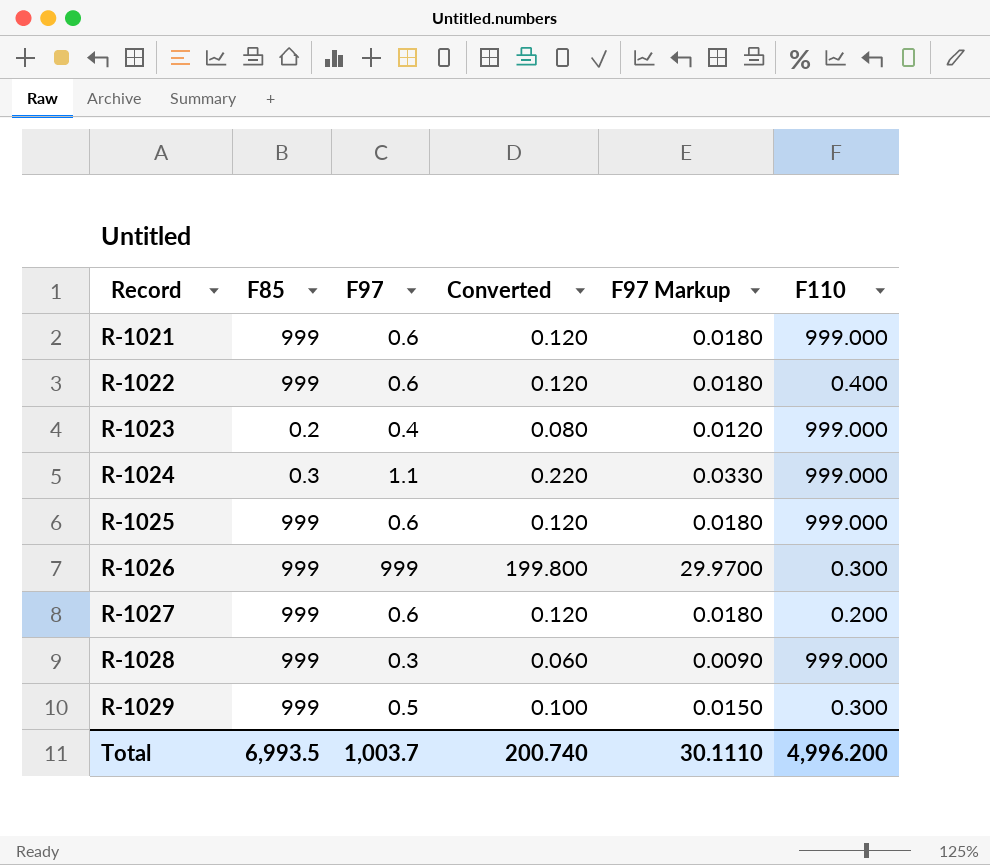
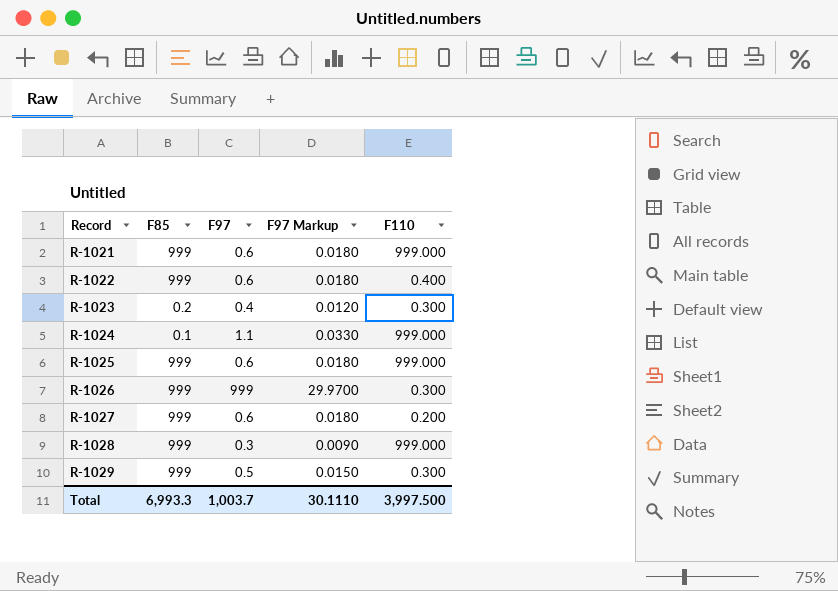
column Converted | formula: [F97] * 0.2 -> none
R-1023 | F110: 999.000 -> 0.300
R-1024 | F85: 0.3 -> 0.1
Total | F85: 6,993.5 -> 6,993.3
Total | F110: 4,996.200 -> 3,997.500

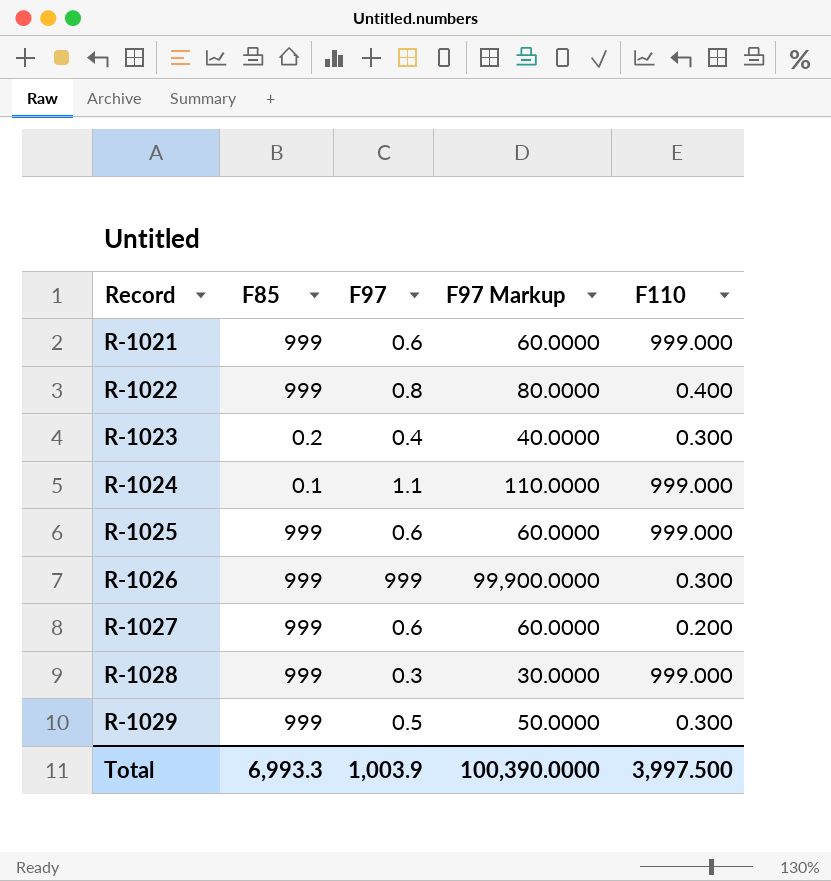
column F97 Markup | formula: [F97] * 0.03 -> [F97] * 100
R-1022 | F97: 0.6 -> 0.8
Total | F97: 1,003.7 -> 1,003.9
Total | F97 Markup: 30.1110 -> 100,390.0000

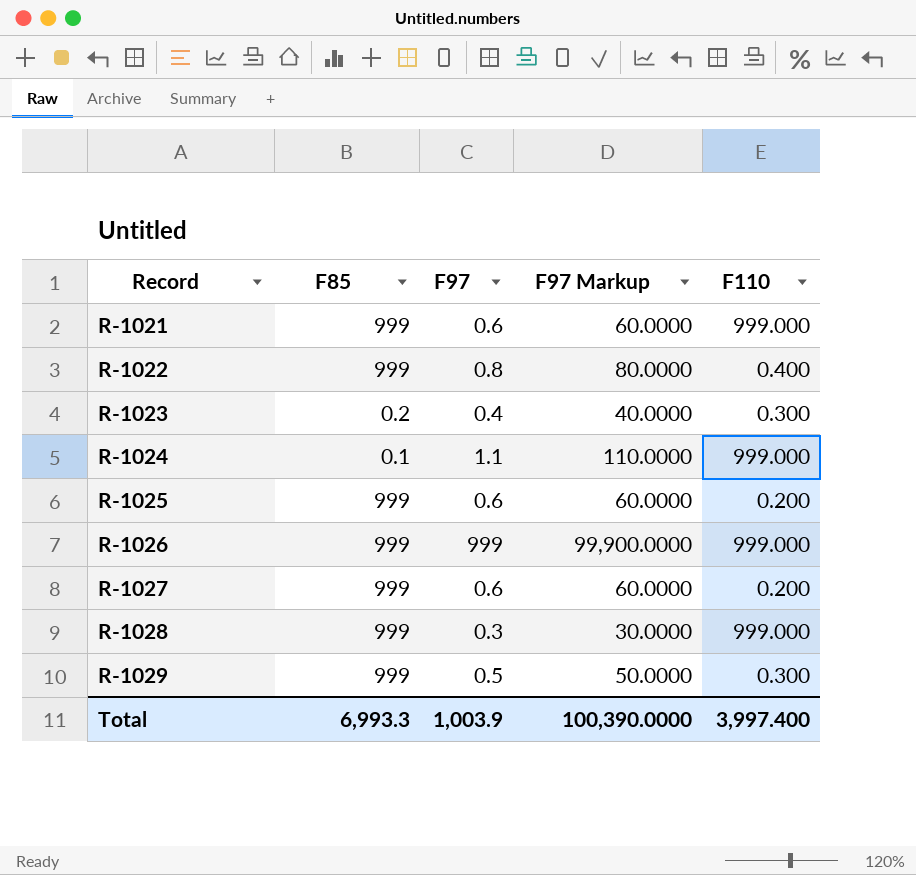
R-1025 | F110: 999.000 -> 0.200
R-1026 | F110: 0.300 -> 999.000
Total | F110: 3,997.500 -> 3,997.400

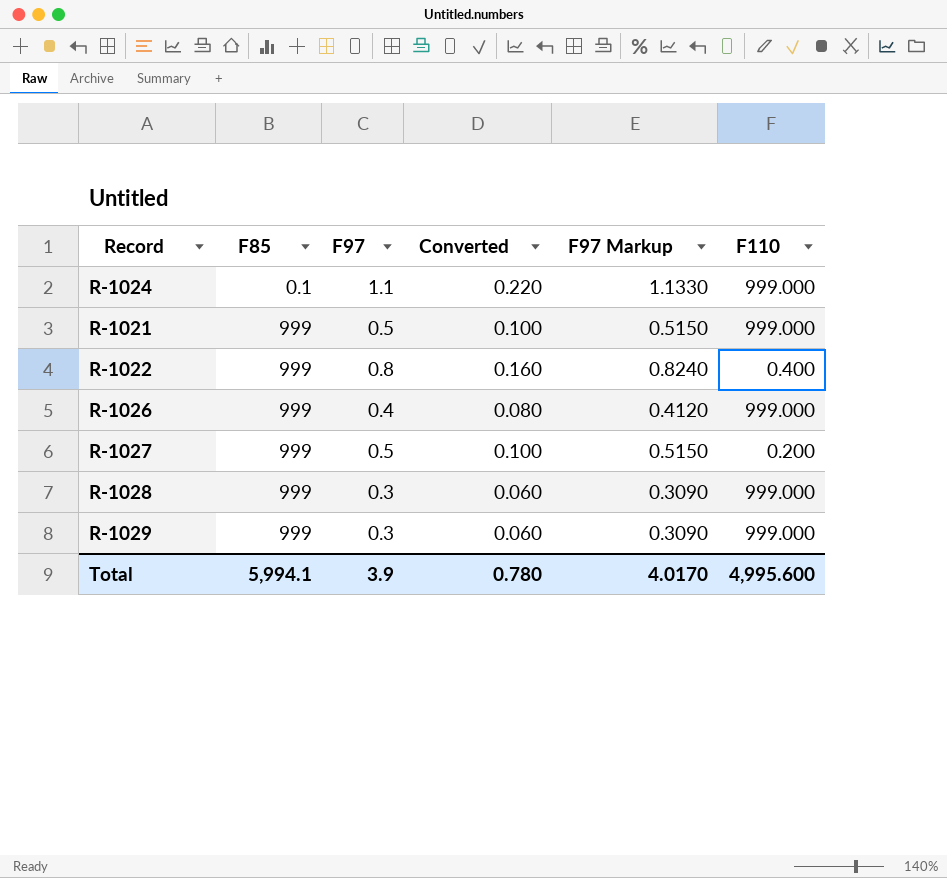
row order: Record ascending -> F85 ascending
column Converted | formula: none -> [F97] * 0.2
column F97 Markup | formula: [F97] * 100 -> [F97] * 1.03
row R-1023: 0.2 | 0.4 | 40.0000 | 0.300 -> none
row R-1025: 999 | 0.6 | 60.0000 | 0.200 -> none
R-1021 | F97: 0.6 -> 0.5
R-1026 | F97: 999 -> 0.4
R-1027 | F97: 0.6 -> 0.5
R-1029 | F97: 0.5 -> 0.3
R-1029 | F110: 0.300 -> 999.000
Total | F85: 6,993.3 -> 5,994.1
Total | F97: 1,003.9 -> 3.9
Total | F97 Markup: 100,390.0000 -> 4.0170
Total | F110: 3,997.400 -> 4,995.600

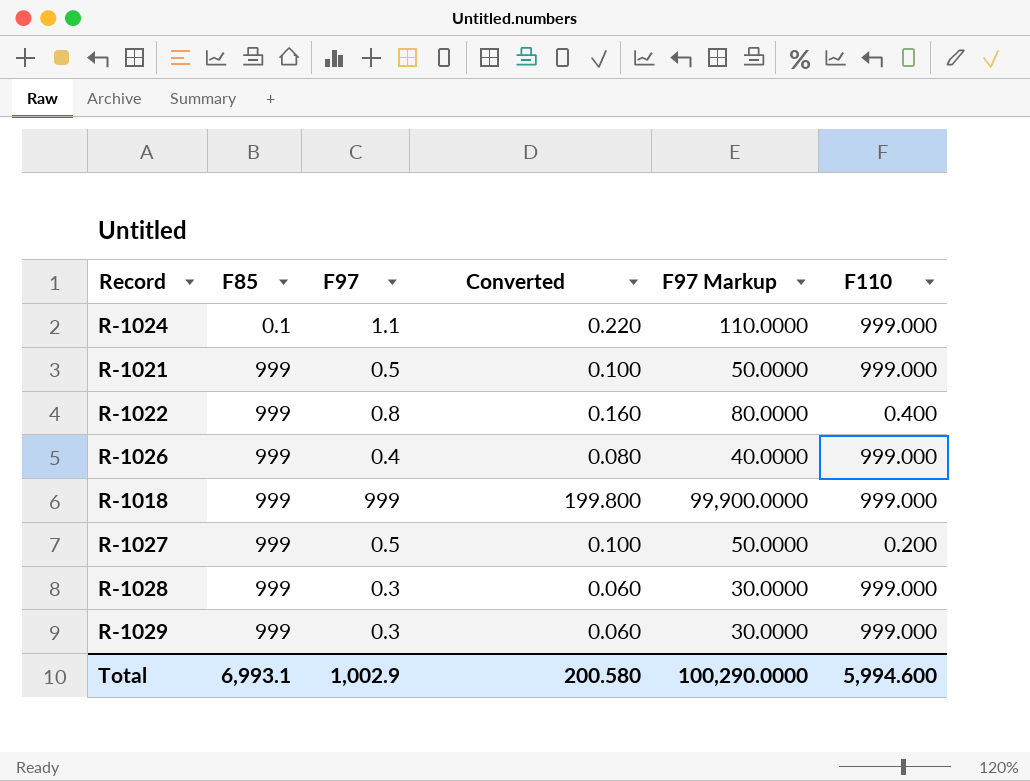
column F97 Markup | formula: [F97] * 1.03 -> [F97] * 100
row R-1018: none -> 999 | 999 | 199.800 | 99,900.0000 | 999.000
Total | F85: 5,994.1 -> 6,993.1
Total | F97: 3.9 -> 1,002.9
Total | Converted: 0.780 -> 200.580
Total | F97 Markup: 4.0170 -> 100,290.0000
Total | F110: 4,995.600 -> 5,994.600

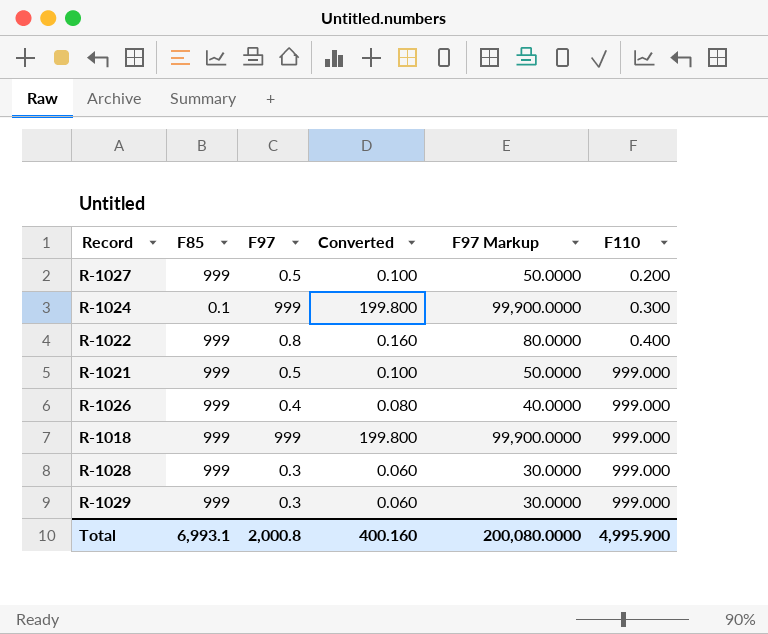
row order: F85 ascending -> F110 ascending
R-1024 | F97: 1.1 -> 999
R-1024 | Converted: 0.220 -> 199.800
R-1024 | F97 Markup: 110.0000 -> 99,900.0000
R-1024 | F110: 999.000 -> 0.300
Total | F97: 1,002.9 -> 2,000.8
Total | Converted: 200.580 -> 400.160
Total | F97 Markup: 100,290.0000 -> 200,080.0000
Total | F110: 5,994.600 -> 4,995.900

